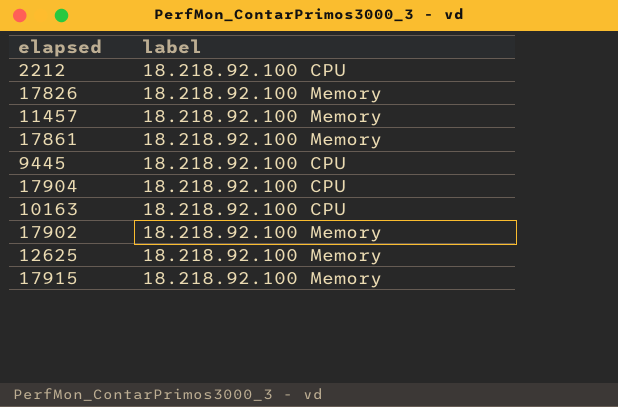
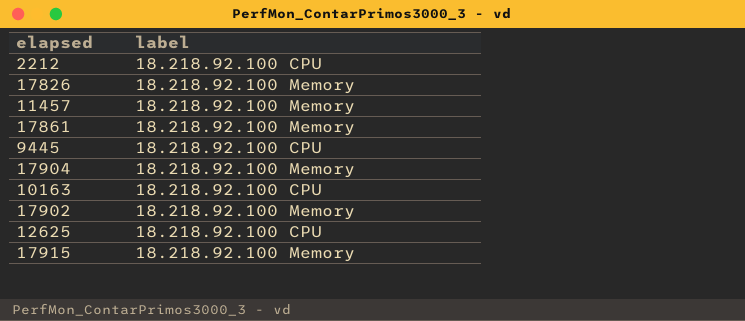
17904 | label: 18.218.92.100 CPU -> 18.218.92.100 Memory
12625 | label: 18.218.92.100 Memory -> 18.218.92.100 CPU

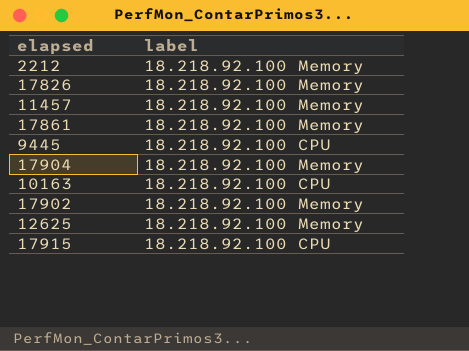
2212 | label: 18.218.92.100 CPU -> 18.218.92.100 Memory
12625 | label: 18.218.92.100 CPU -> 18.218.92.100 Memory
17915 | label: 18.218.92.100 Memory -> 18.218.92.100 CPU

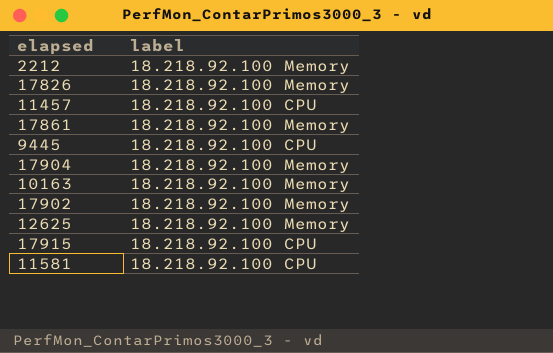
11457 | label: 18.218.92.100 Memory -> 18.218.92.100 CPU
10163 | label: 18.218.92.100 CPU -> 18.218.92.100 Memory
row 11581: none -> 18.218.92.100 CPU

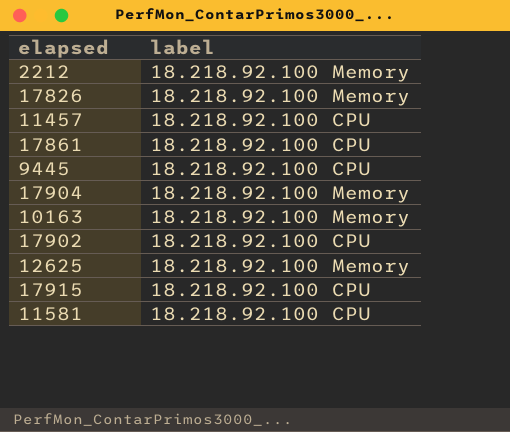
17861 | label: 18.218.92.100 Memory -> 18.218.92.100 CPU
17902 | label: 18.218.92.100 Memory -> 18.218.92.100 CPU

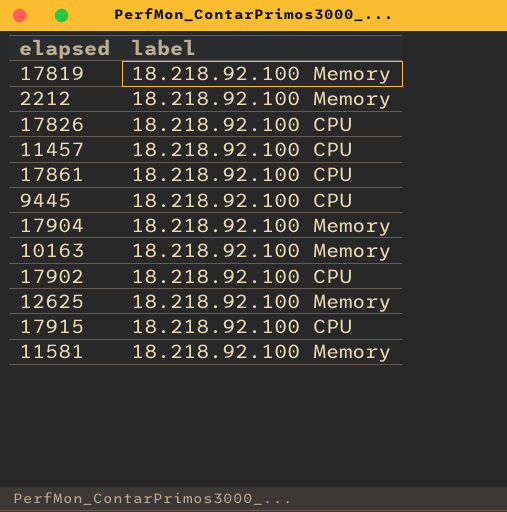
row 17819: none -> 18.218.92.100 Memory
17826 | label: 18.218.92.100 Memory -> 18.218.92.100 CPU
11581 | label: 18.218.92.100 CPU -> 18.218.92.100 Memory

